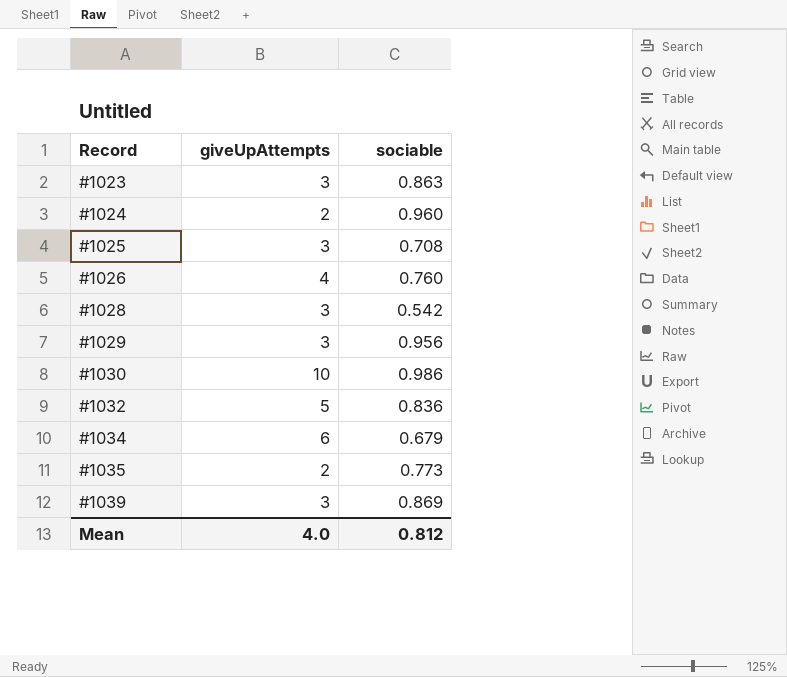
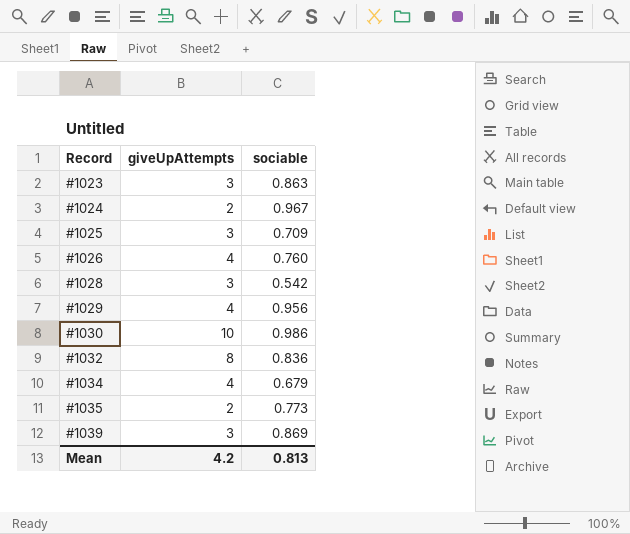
#1024 | sociable: 0.960 -> 0.967
#1025 | sociable: 0.708 -> 0.709
#1029 | giveUpAttempts: 3 -> 4
#1032 | giveUpAttempts: 5 -> 8
#1034 | giveUpAttempts: 6 -> 4
Mean | giveUpAttempts: 4.0 -> 4.2
Mean | sociable: 0.812 -> 0.813

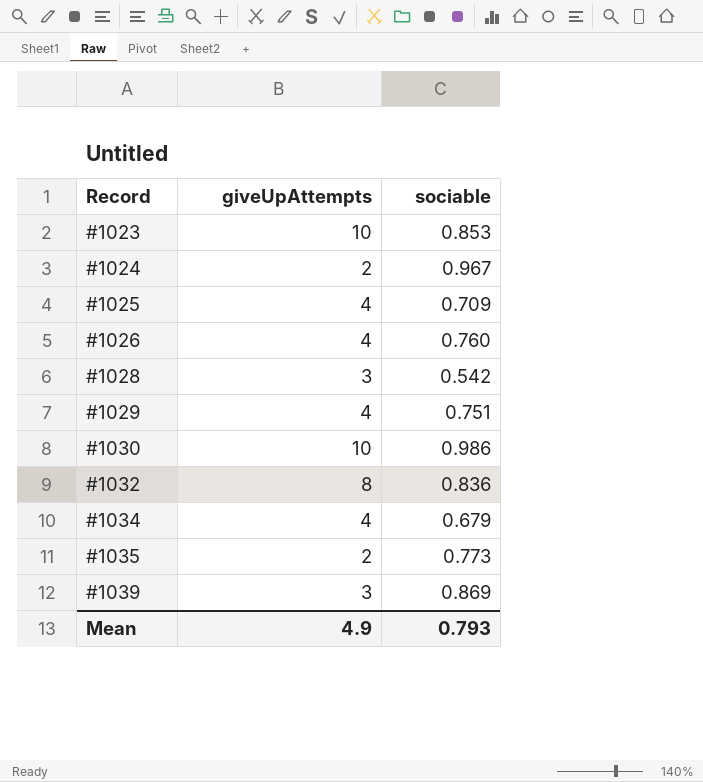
#1023 | giveUpAttempts: 3 -> 10
#1023 | sociable: 0.863 -> 0.853
#1025 | giveUpAttempts: 3 -> 4
#1029 | sociable: 0.956 -> 0.751
Mean | giveUpAttempts: 4.2 -> 4.9
Mean | sociable: 0.813 -> 0.793

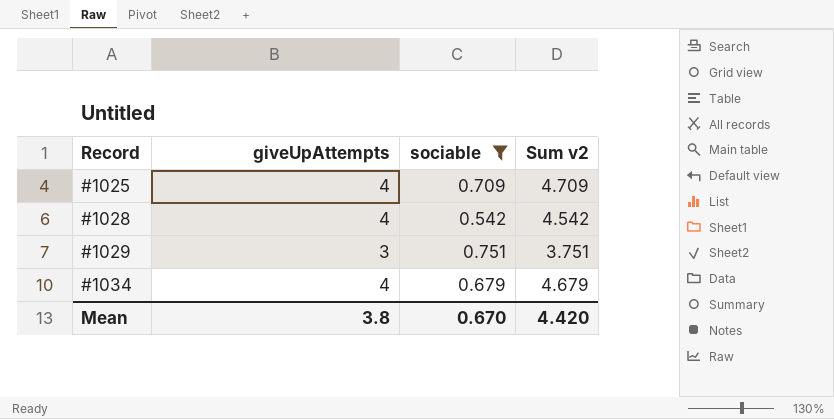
filter: none -> sociable <= 0.751
column Sum v2 | formula: none -> [giveUpAttempts] + [sociable]
#1028 | giveUpAttempts: 3 -> 4
#1029 | giveUpAttempts: 4 -> 3
Mean | giveUpAttempts: 4.9 -> 3.8
Mean | sociable: 0.793 -> 0.670

